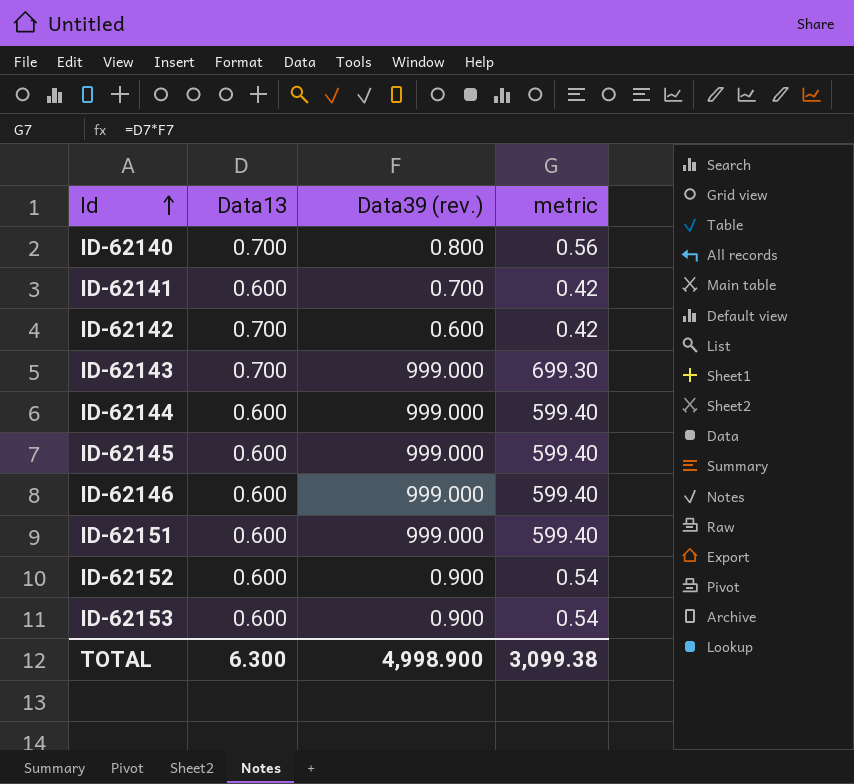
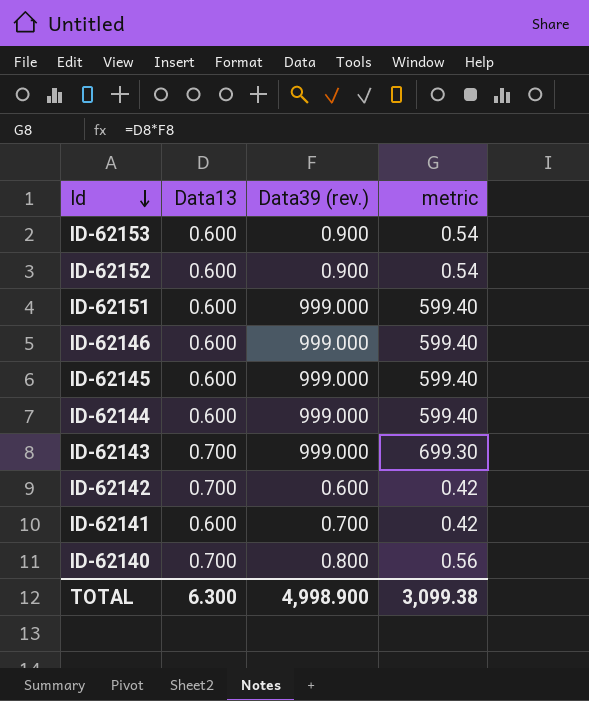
row order: Id ascending -> Id descending

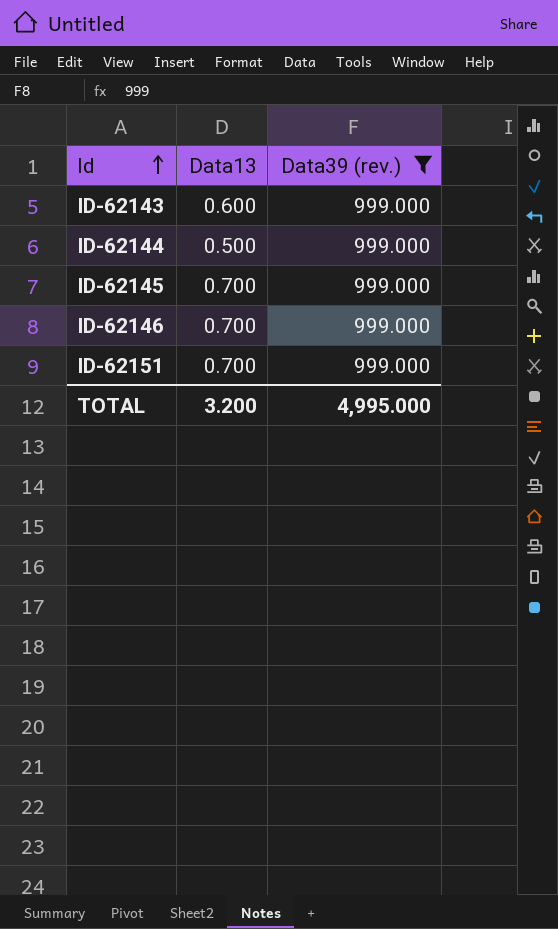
filter: none -> Data39 (rev.) = 999.000
row order: Id descending -> Id ascending
column metric | formula: [Data13] * [Data39 (rev.)] -> none
ID-62143 | Data13: 0.700 -> 0.600
ID-62144 | Data13: 0.600 -> 0.500
ID-62145 | Data13: 0.600 -> 0.700
ID-62146 | Data13: 0.600 -> 0.700
ID-62151 | Data13: 0.600 -> 0.700
TOTAL | Data13: 6.300 -> 3.200
TOTAL | Data39 (rev.): 4,998.900 -> 4,995.000

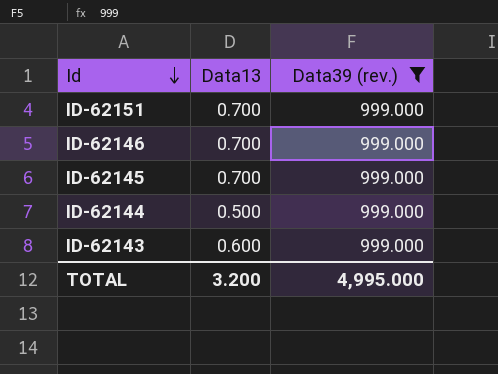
row order: Id ascending -> Id descending

